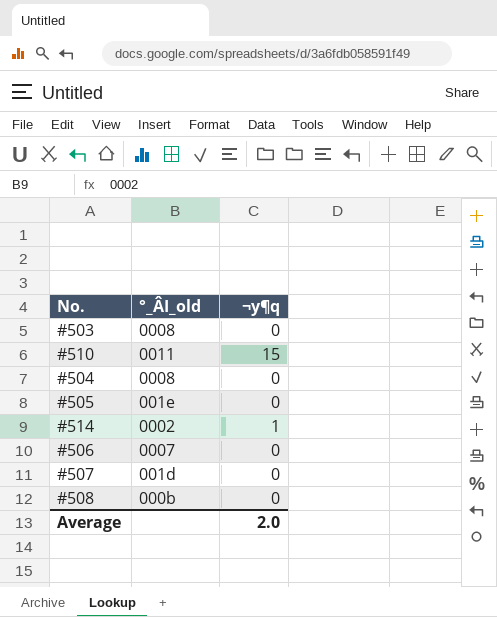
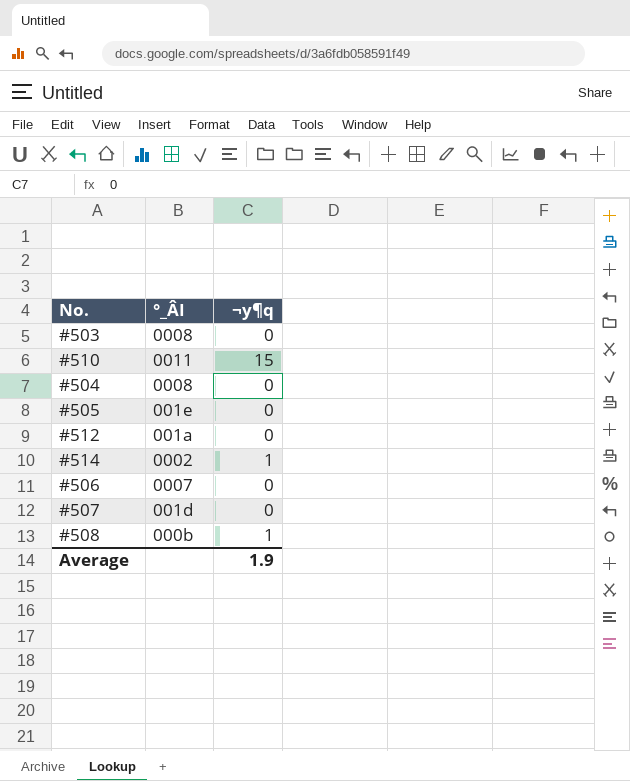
column name: °_ÂI_old -> °_ÂI
row #512: none -> 001a | 0
#508 | ¬y¶q: 0 -> 1
Average | ¬y¶q: 2.0 -> 1.9

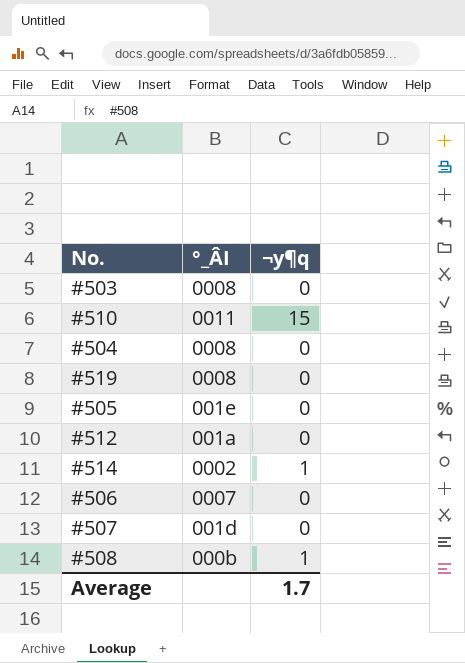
row #519: none -> 0008 | 0
Average | ¬y¶q: 1.9 -> 1.7

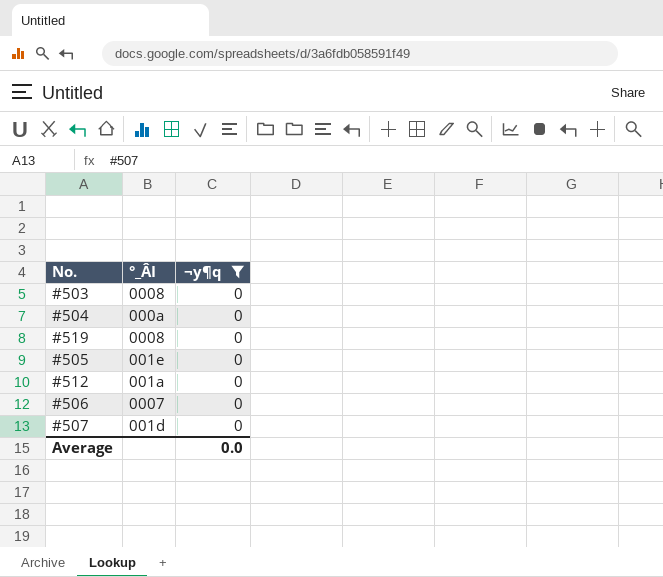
filter: none -> ¬y¶q = 0
#504 | °_ÂI: 0008 -> 000a
Average | ¬y¶q: 1.7 -> 0.0

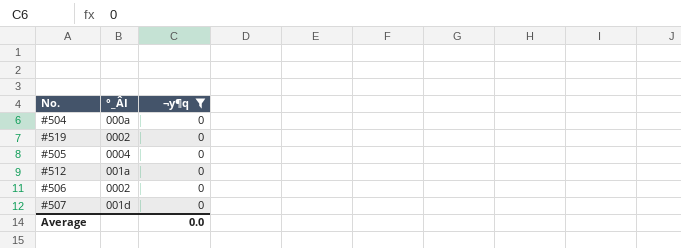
row #503: 0008 | 0 -> none
#519 | °_ÂI: 0008 -> 0002
#505 | °_ÂI: 001e -> 0004
#506 | °_ÂI: 0007 -> 0002

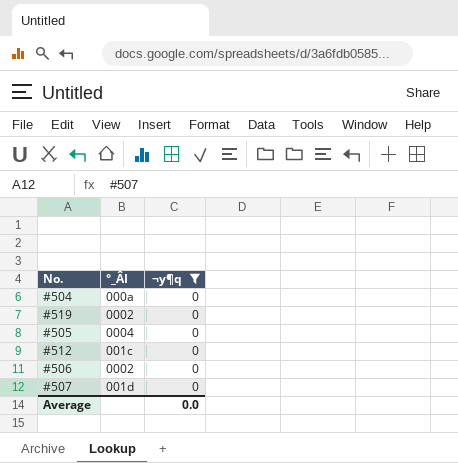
#512 | °_ÂI: 001a -> 001c

